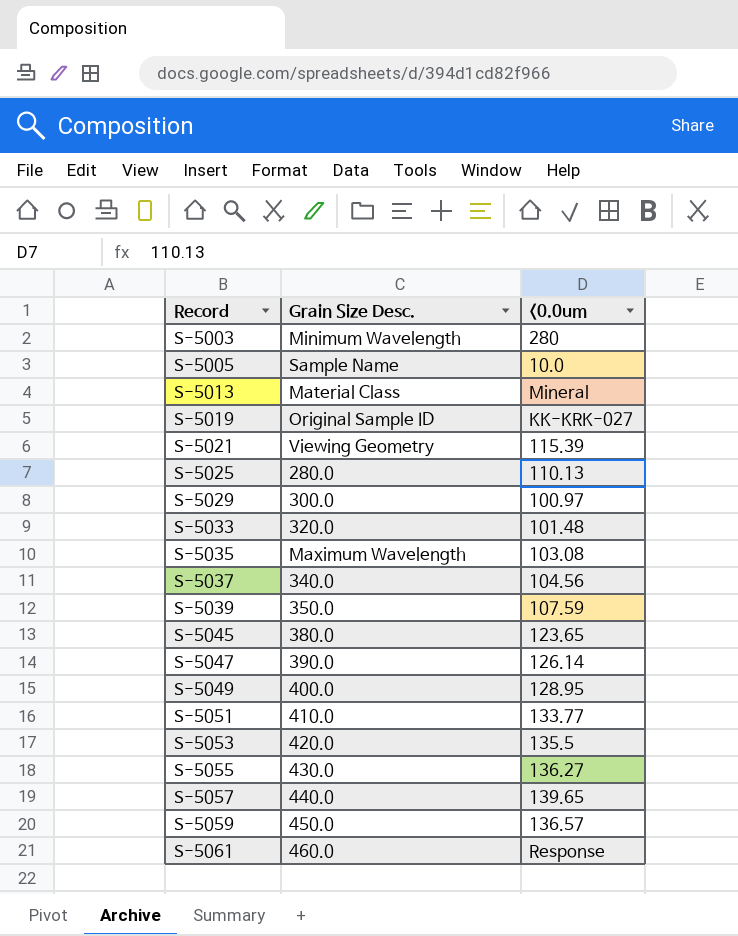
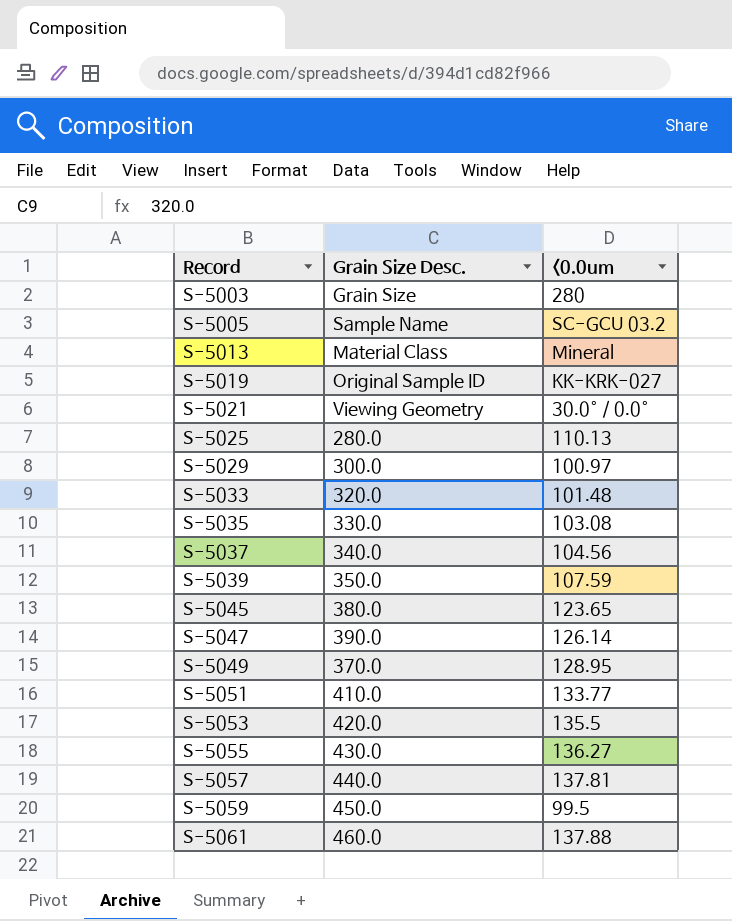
S-5003 | Grain Size Desc.: Minimum Wavelength -> Grain Size
S-5005 | <0.0um: 10.0 -> SC-GCU 03.2
S-5021 | <0.0um: 115.39 -> 30.0° / 0.0°
S-5035 | Grain Size Desc.: Maximum Wavelength -> 330.0
S-5049 | Grain Size Desc.: 400.0 -> 370.0
S-5057 | <0.0um: 139.65 -> 137.81
S-5059 | <0.0um: 136.57 -> 99.5
S-5061 | <0.0um: Response -> 137.88

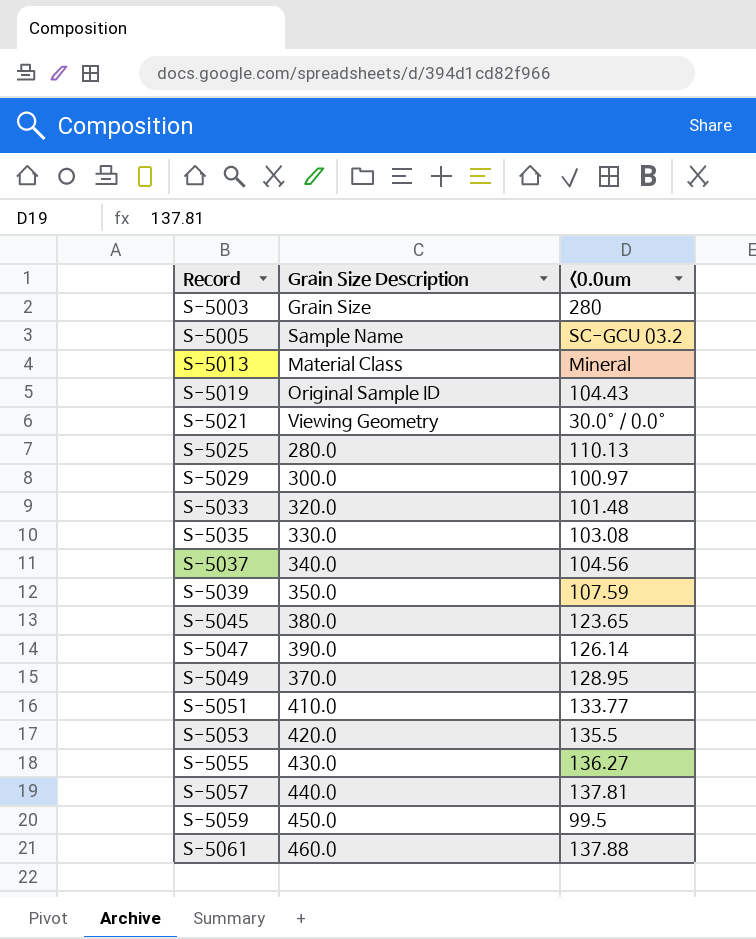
column name: Grain Size Desc. -> Grain Size Description
S-5019 | <0.0um: KK-KRK-027 -> 104.43

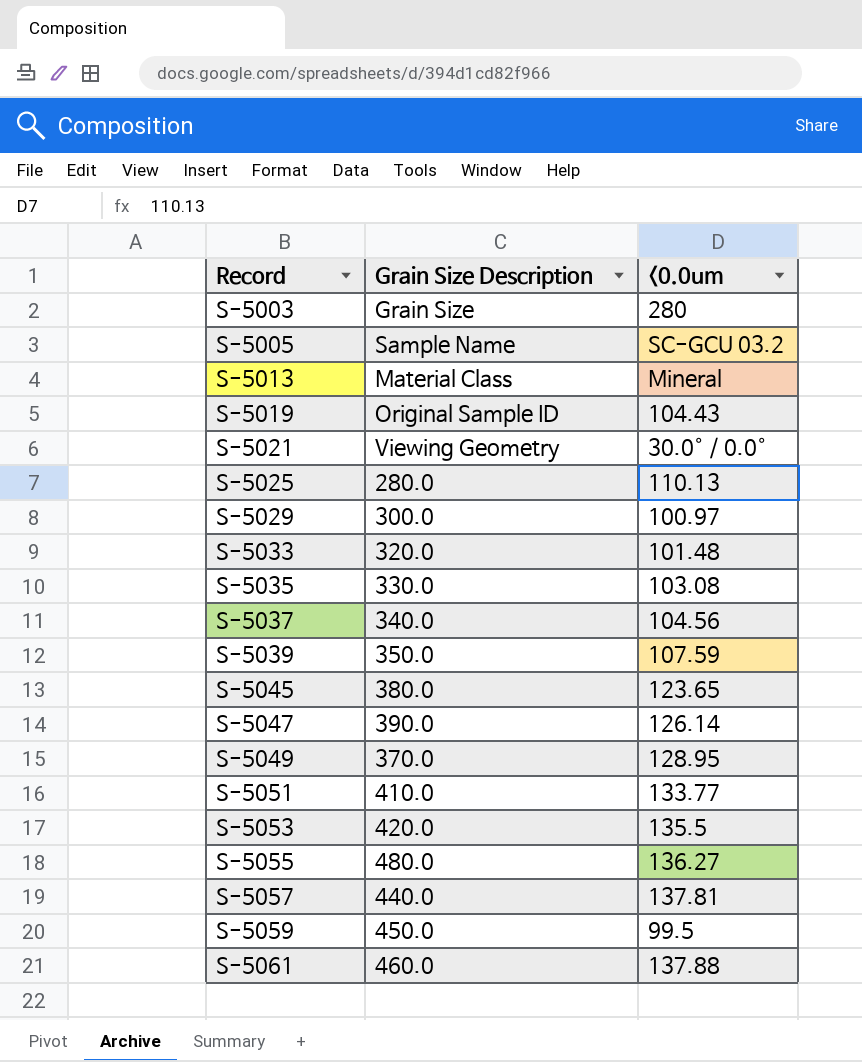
S-5055 | Grain Size Description: 430.0 -> 480.0

